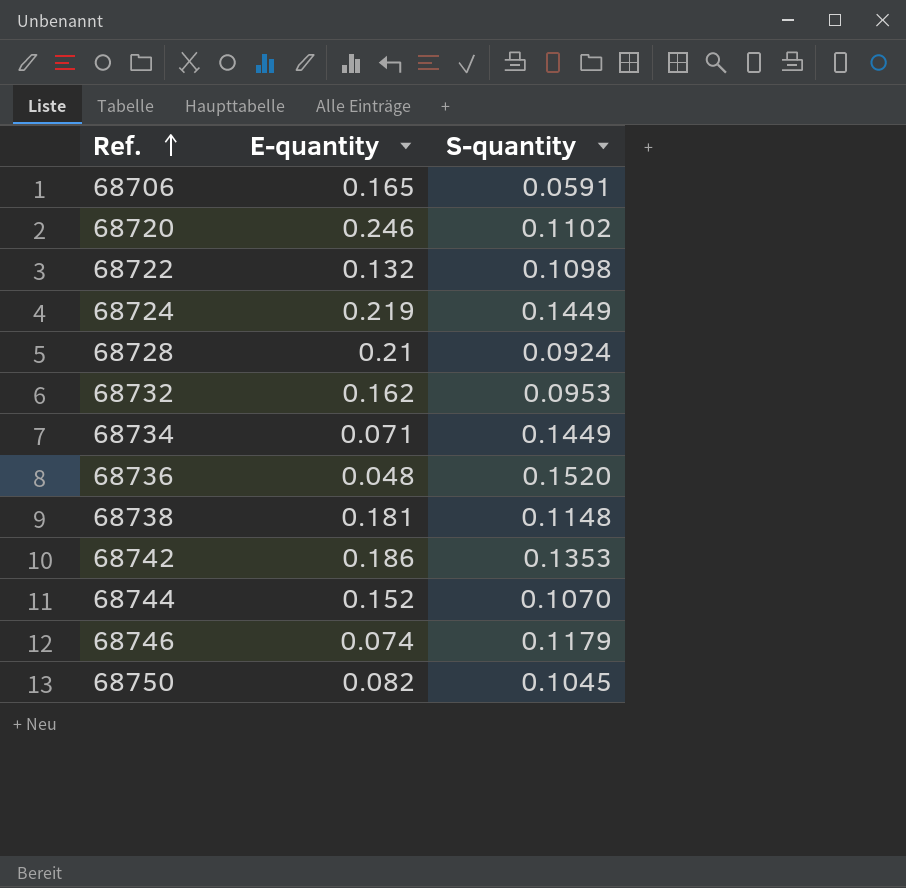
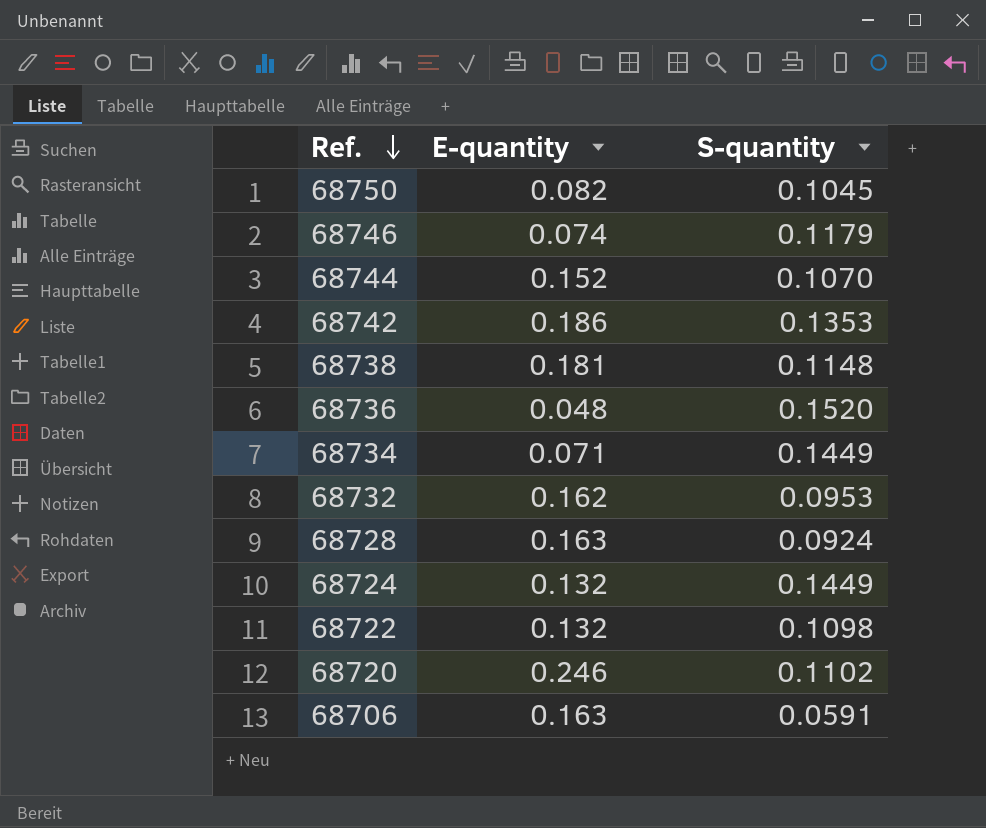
row order: Ref. ascending -> Ref. descending
68728 | E-quantity: 0.21 -> 0.163
68724 | E-quantity: 0.219 -> 0.132
68706 | E-quantity: 0.165 -> 0.163

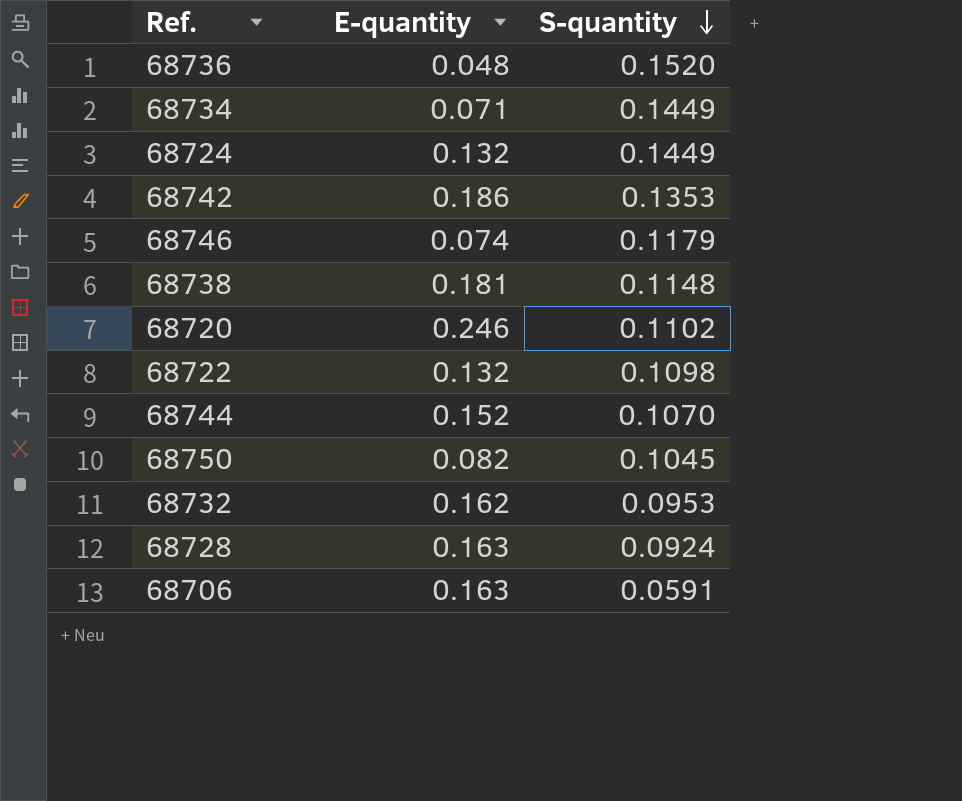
row order: Ref. descending -> S-quantity descending

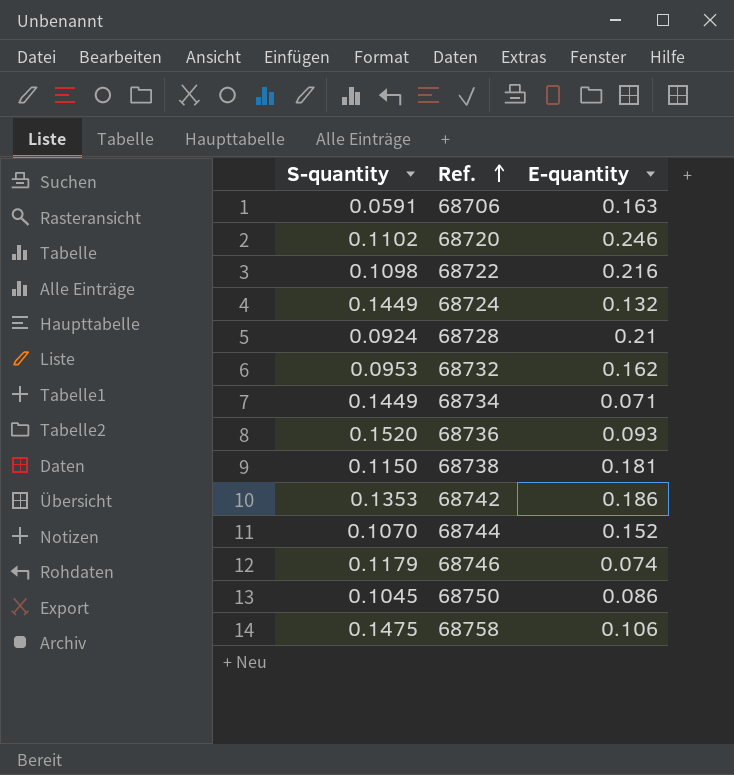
row order: S-quantity descending -> Ref. ascending
column S-quantity | position: 3 -> 1
68722 | E-quantity: 0.132 -> 0.216
68728 | E-quantity: 0.163 -> 0.21
68736 | E-quantity: 0.048 -> 0.093
68738 | S-quantity: 0.1148 -> 0.1150
68750 | E-quantity: 0.082 -> 0.086
row 68758: none -> 0.1475 | 0.106

